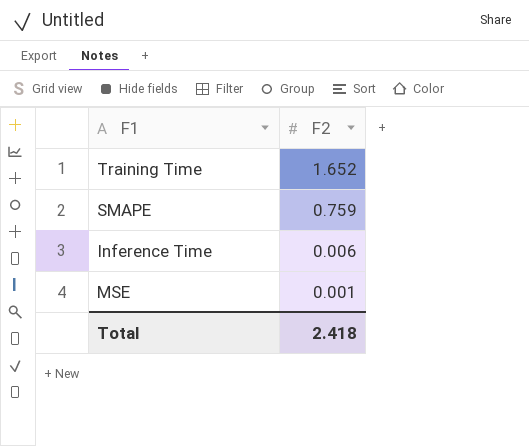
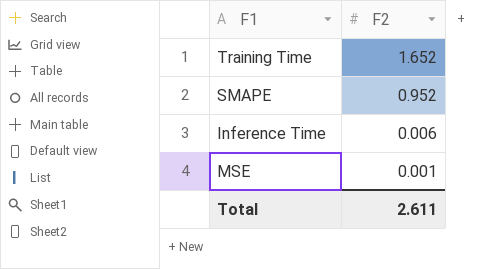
SMAPE | F2: 0.759 -> 0.952
Total | F2: 2.418 -> 2.611

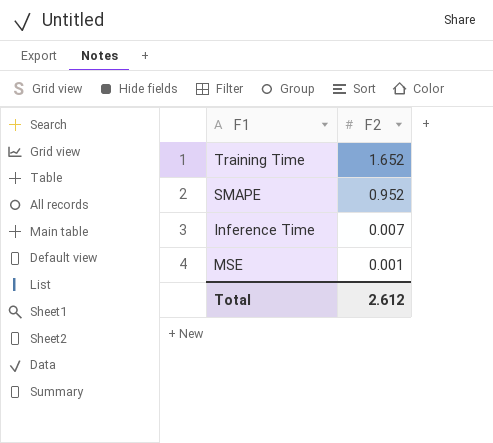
Inference Time | F2: 0.006 -> 0.007
Total | F2: 2.611 -> 2.612

